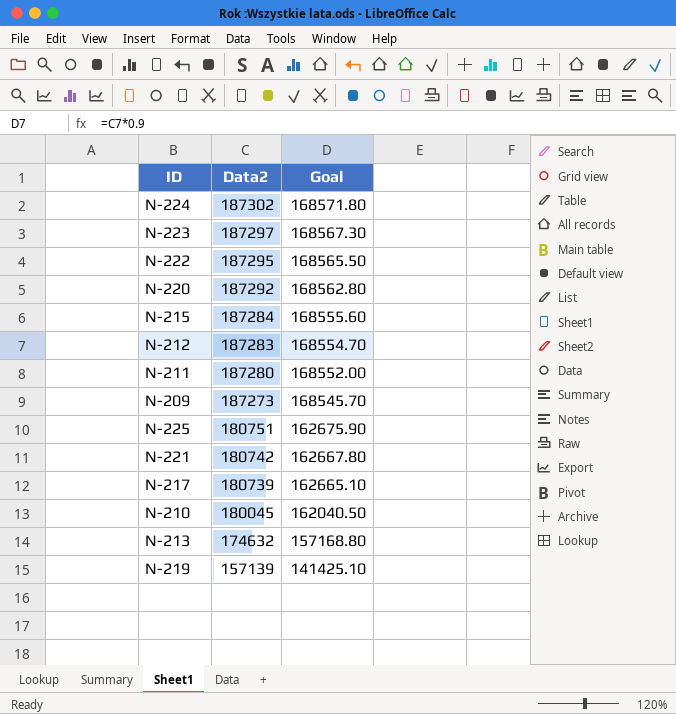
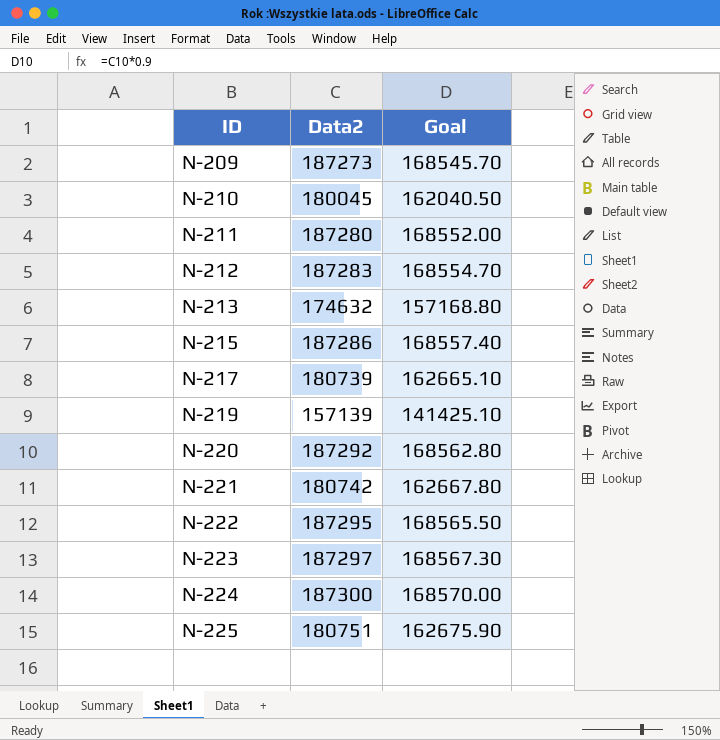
row order: Data2 descending -> ID ascending
N-215 | Data2: 187284 -> 187286
N-215 | Goal: 168555.60 -> 168557.40
N-224 | Data2: 187302 -> 187300
N-224 | Goal: 168571.80 -> 168570.00

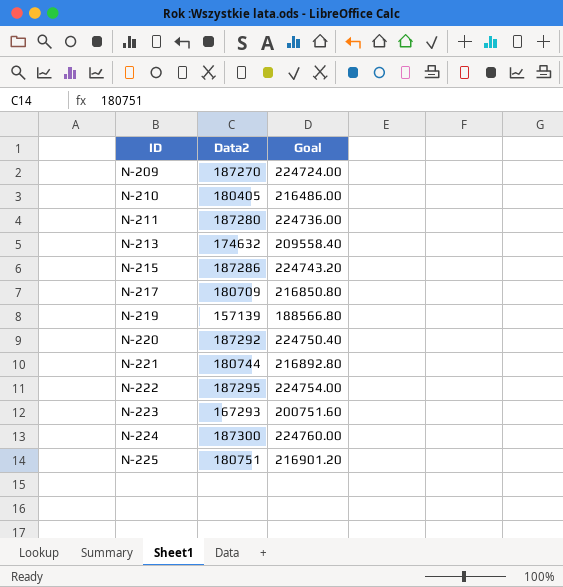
column Goal | formula: [Data2] * 0.9 -> [Data2] * 1.2
row N-212: 187283 | 168554.70 -> none
N-209 | Data2: 187273 -> 187270
N-210 | Data2: 180045 -> 180405
N-217 | Data2: 180739 -> 180709
N-221 | Data2: 180742 -> 180744
N-223 | Data2: 187297 -> 167293

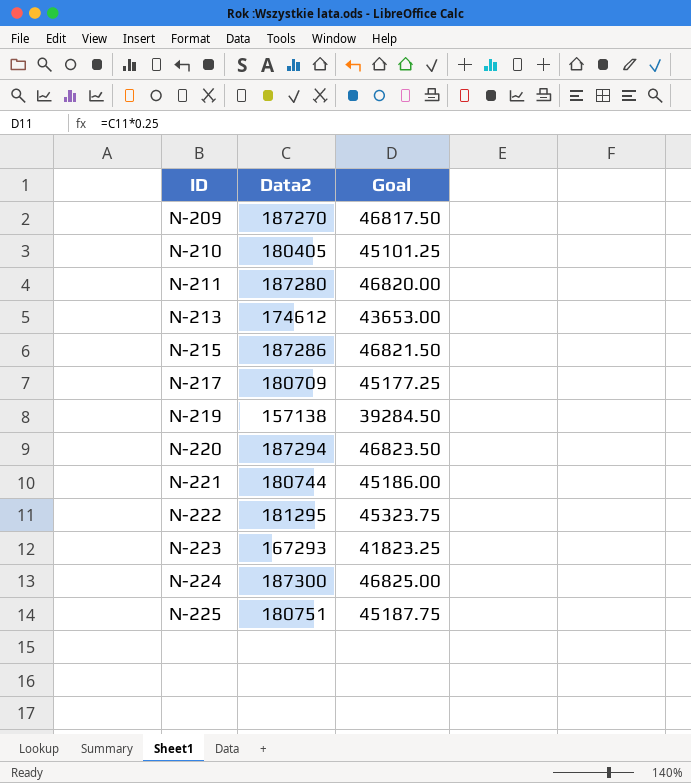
column Goal | formula: [Data2] * 1.2 -> [Data2] * 0.25
N-213 | Data2: 174632 -> 174612
N-219 | Data2: 157139 -> 157138
N-220 | Data2: 187292 -> 187294
N-222 | Data2: 187295 -> 181295

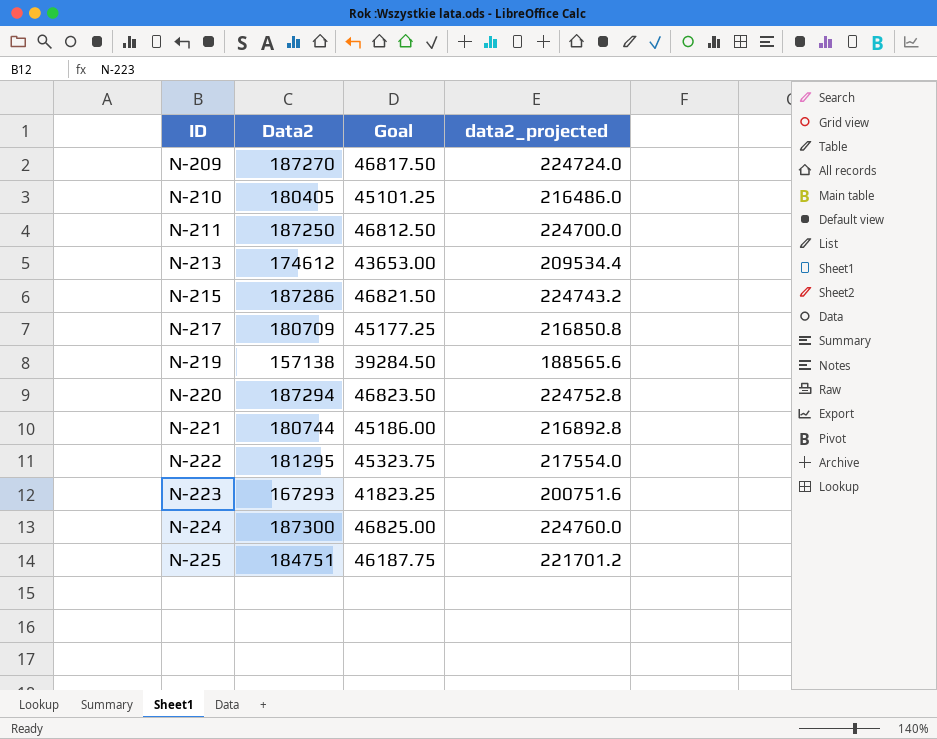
column data2_projected | formula: none -> [Data2] * 1.2
N-211 | Data2: 187280 -> 187250
N-211 | Goal: 46820.00 -> 46812.50
N-225 | Data2: 180751 -> 184751
N-225 | Goal: 45187.75 -> 46187.75

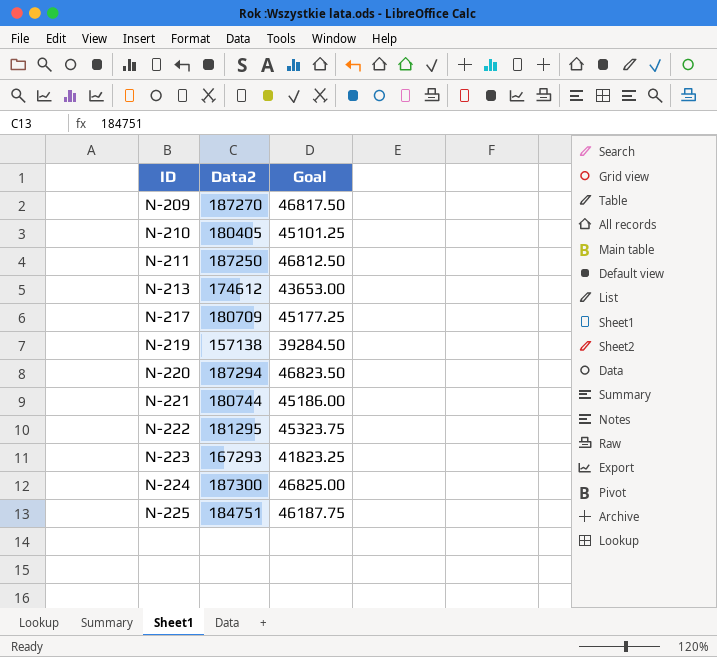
column data2_projected | formula: [Data2] * 1.2 -> none
row N-215: 187286 | 46821.50 | 224743.2 -> none

